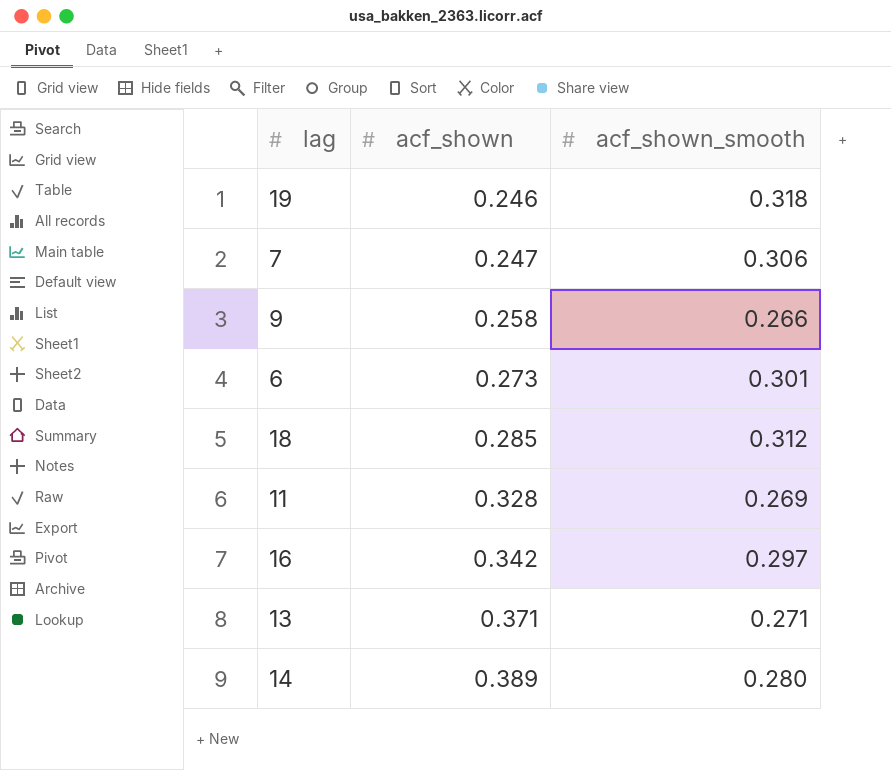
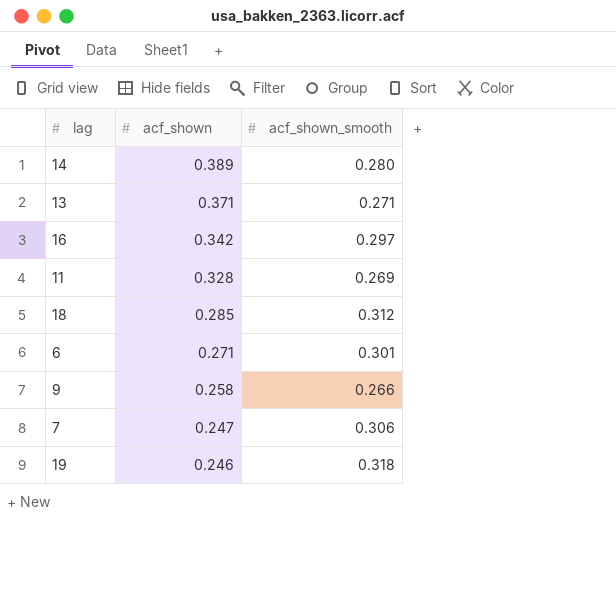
row order: acf_shown ascending -> acf_shown descending
6 | acf_shown: 0.273 -> 0.271

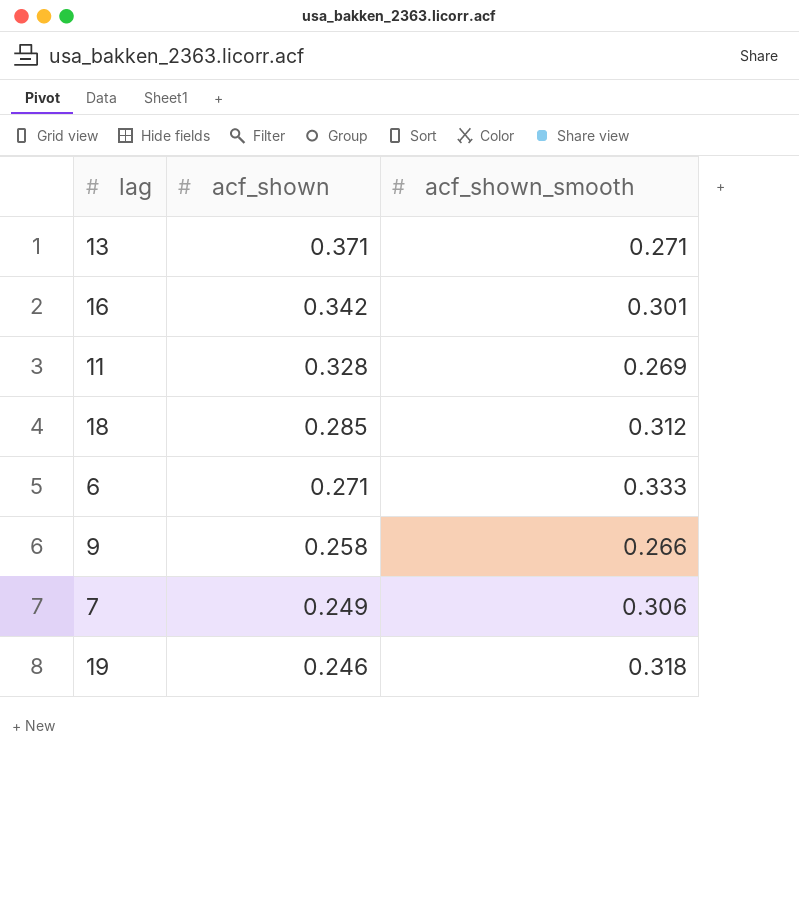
row 14: 0.389 | 0.280 -> none
16 | acf_shown_smooth: 0.297 -> 0.301
6 | acf_shown_smooth: 0.301 -> 0.333
7 | acf_shown: 0.247 -> 0.249

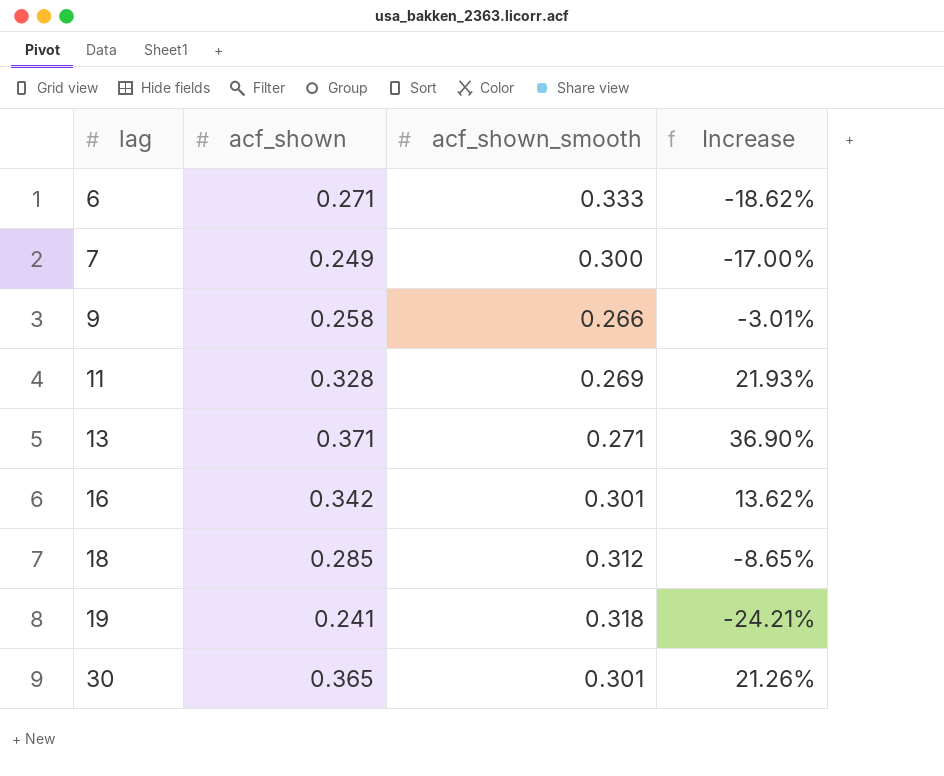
row order: acf_shown descending -> lag ascending
column Increase | formula: none -> ([acf_shown] - [acf_shown_smooth]) / [acf_shown_smooth]
7 | acf_shown_smooth: 0.306 -> 0.300
19 | acf_shown: 0.246 -> 0.241
row 30: none -> 0.365 | 0.301 | 21.26%

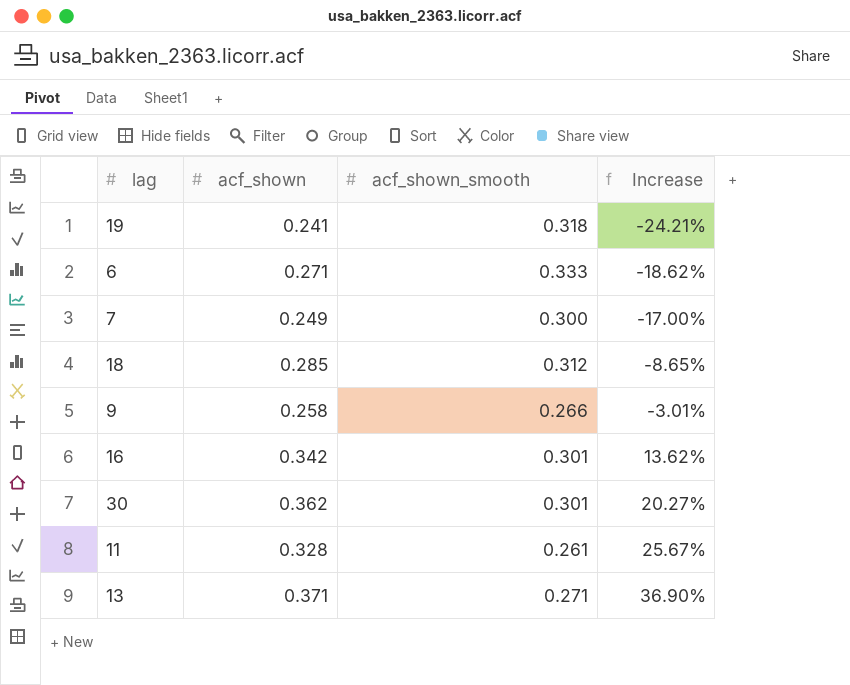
row order: lag ascending -> Increase ascending
30 | acf_shown: 0.365 -> 0.362
30 | Increase: 21.26% -> 20.27%
11 | acf_shown_smooth: 0.269 -> 0.261
11 | Increase: 21.93% -> 25.67%

